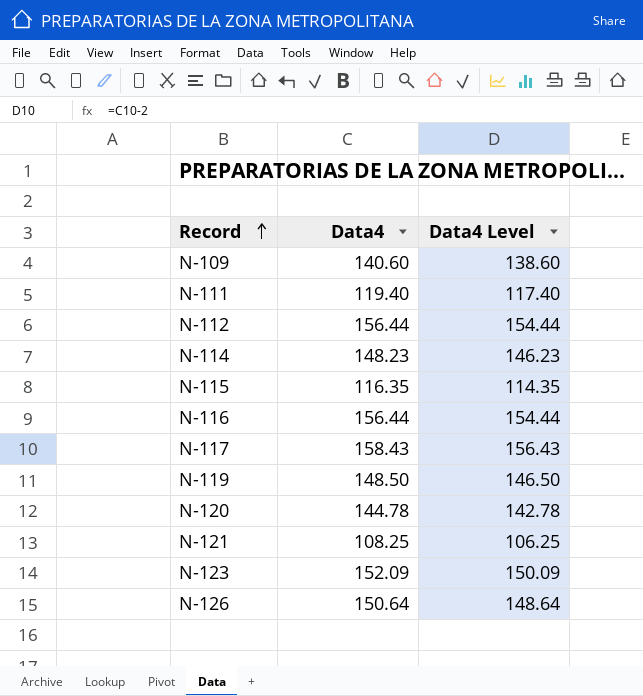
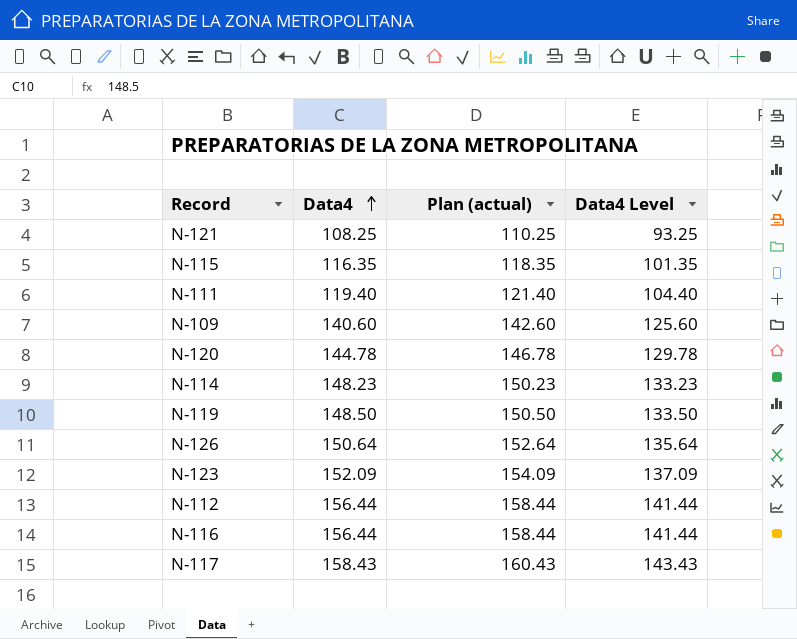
row order: Record ascending -> Data4 ascending
column Plan (actual) | formula: none -> [Data4] + 2
column Data4 Level | formula: [Data4] - 2 -> [Data4] - 15

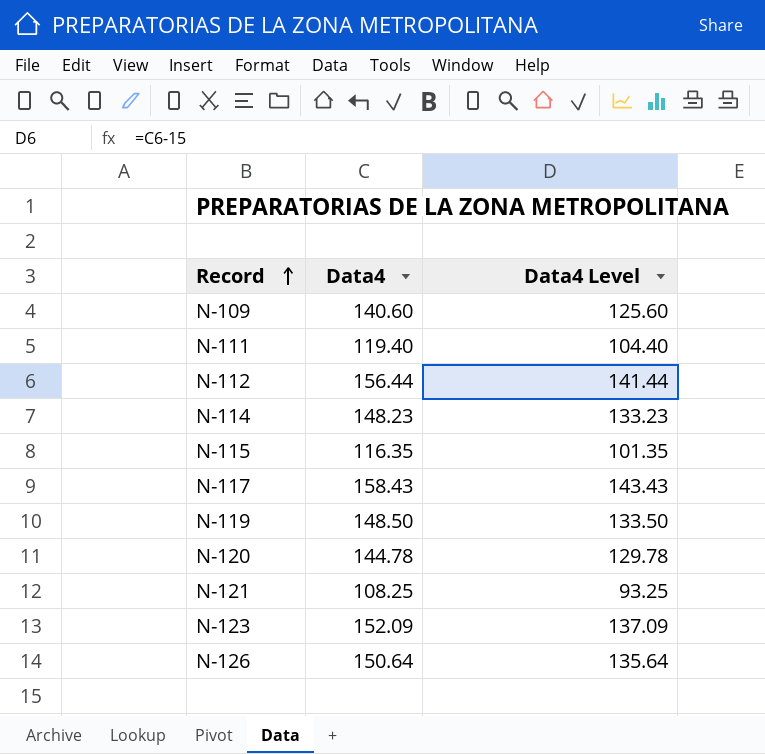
row order: Data4 ascending -> Record ascending
column Plan (actual) | formula: [Data4] + 2 -> none
row N-116: 156.44 | 158.44 | 141.44 -> none

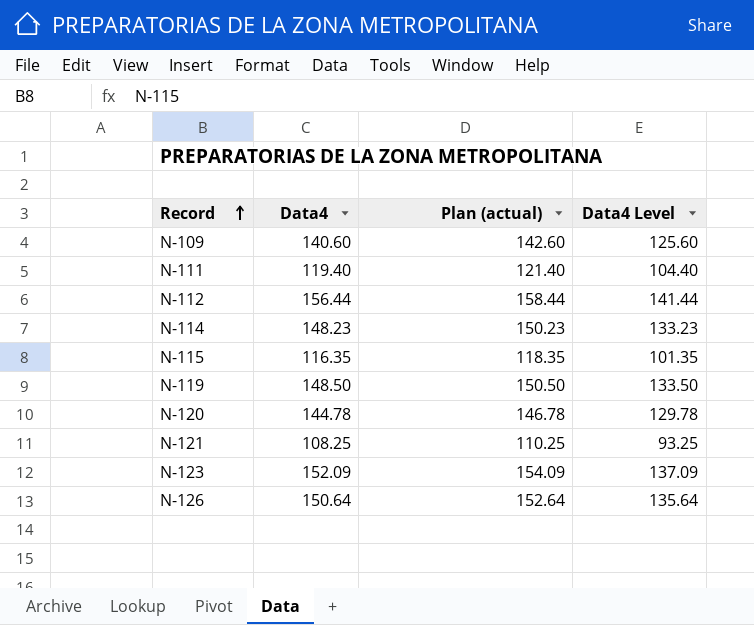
column Plan (actual) | formula: none -> [Data4] + 2
row N-117: 158.43 | 143.43 -> none

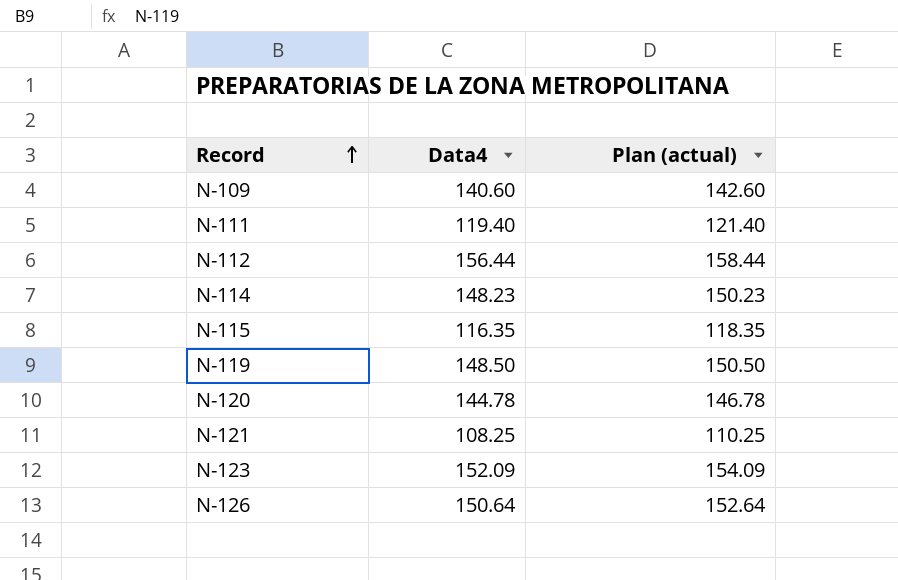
column Data4 Level | formula: [Data4] - 15 -> none

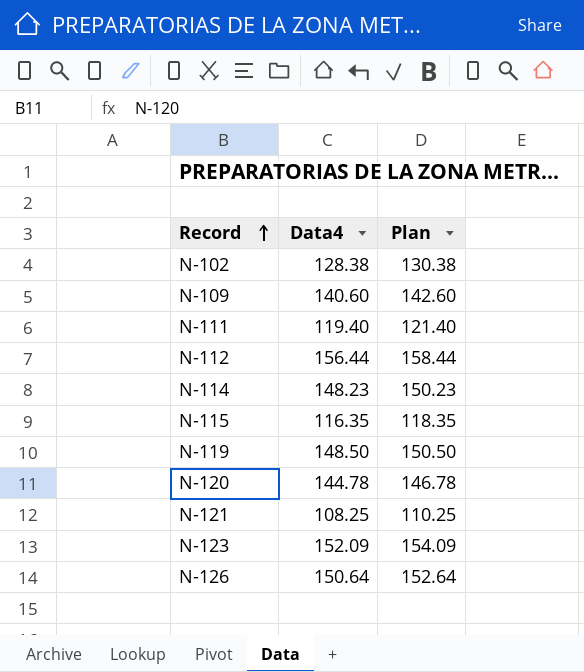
column name: Plan (actual) -> Plan
row N-102: none -> 128.38 | 130.38

